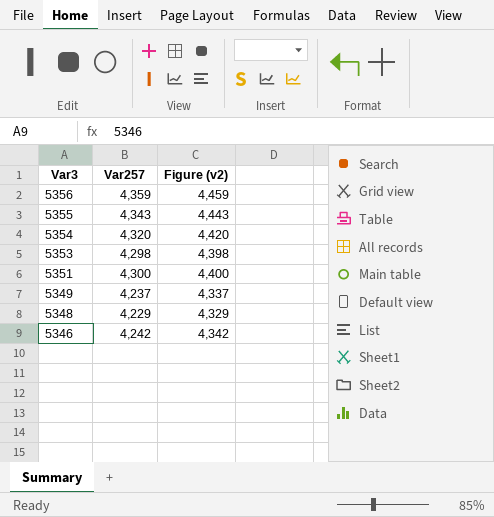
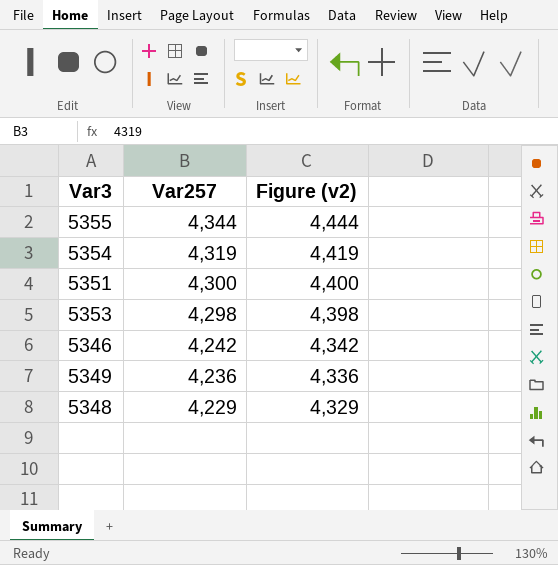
row order: Var3 descending -> Var257 descending
row 5356: 4,359 | 4,459 -> none
5355 | Var257: 4,343 -> 4,344
5355 | Figure (v2): 4,443 -> 4,444
5354 | Var257: 4,320 -> 4,319
5354 | Figure (v2): 4,420 -> 4,419
5349 | Var257: 4,237 -> 4,236
5349 | Figure (v2): 4,337 -> 4,336

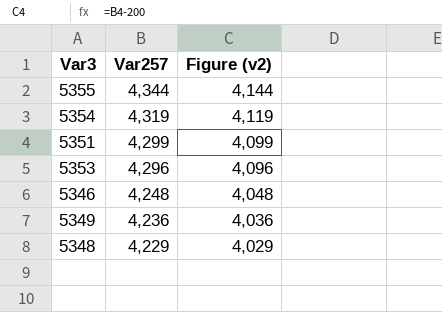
column Figure (v2) | formula: [Var257] + 100 -> [Var257] - 200
5351 | Var257: 4,300 -> 4,299
5353 | Var257: 4,298 -> 4,296
5346 | Var257: 4,242 -> 4,248

